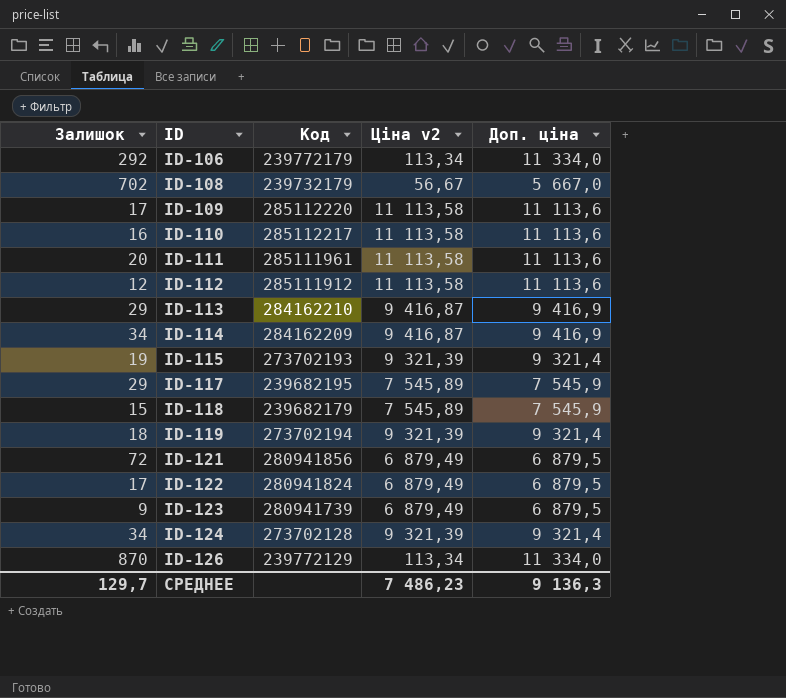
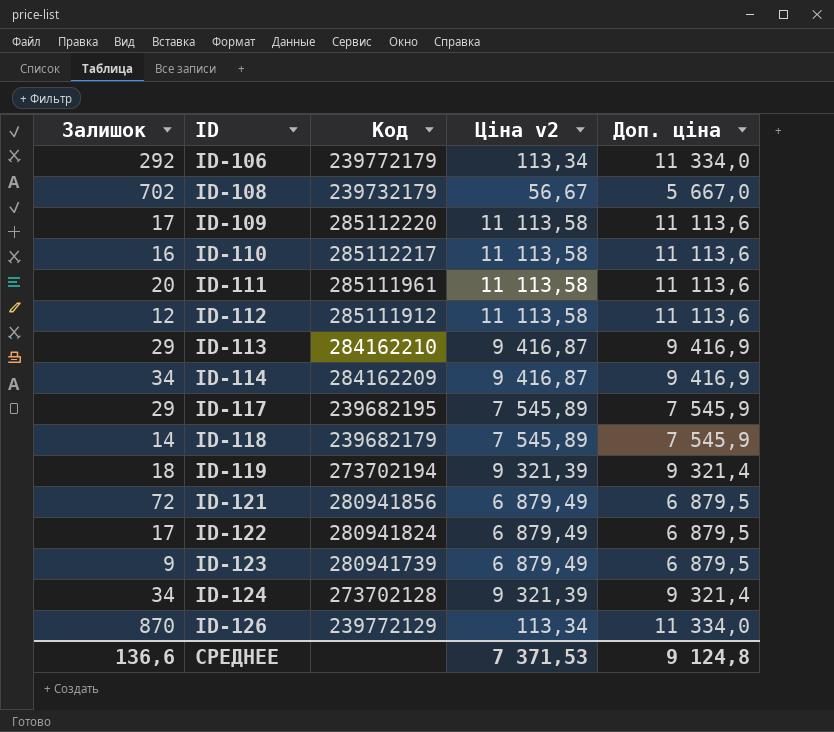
row ID-115: 19 | 273702193 | 9 321,39 | 9 321,4 -> none
ID-118 | Залишок: 15 -> 14
СРЕДНЕЕ | Залишок: 129,7 -> 136,6
СРЕДНЕЕ | Ціна v2: 7 486,23 -> 7 371,53
СРЕДНЕЕ | Доп. ціна: 9 136,3 -> 9 124,8

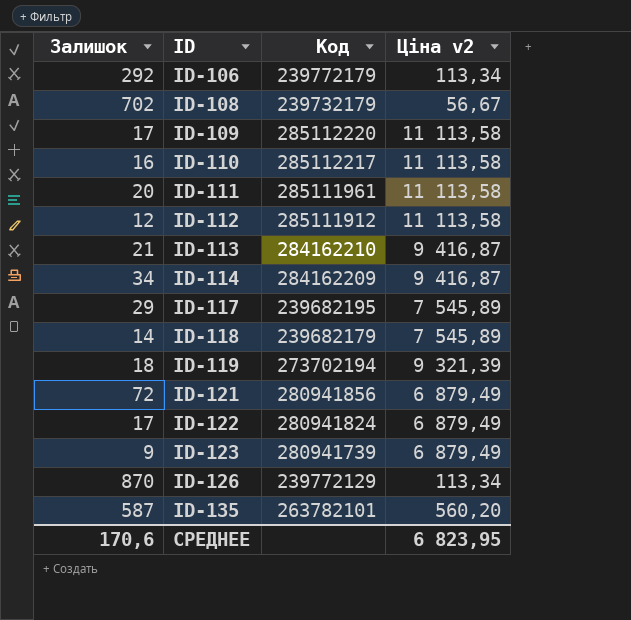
column Доп. ціна | position: 5 -> none
row ID-124: 34 | 273702128 | 9 321,39 | 9 321,4 -> none
ID-113 | Залишок: 29 -> 21
row ID-135: none -> 587 | 263782101 | 560,20
СРЕДНЕЕ | Залишок: 136,6 -> 170,6
СРЕДНЕЕ | Ціна v2: 7 371,53 -> 6 823,95

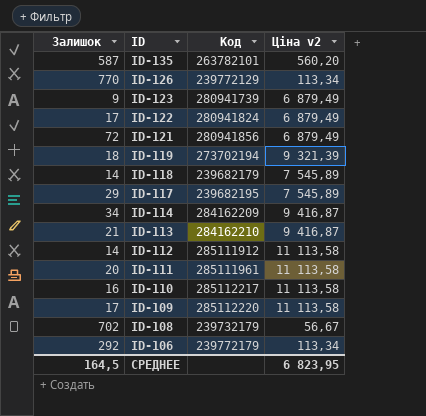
row order: ID ascending -> ID descending
ID-126 | Залишок: 870 -> 770
ID-112 | Залишок: 12 -> 14
СРЕДНЕЕ | Залишок: 170,6 -> 164,5

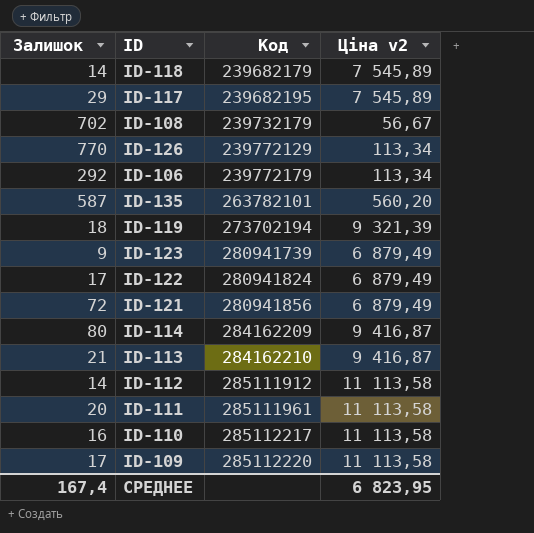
row order: ID descending -> Код ascending
ID-114 | Залишок: 34 -> 80
СРЕДНЕЕ | Залишок: 164,5 -> 167,4

